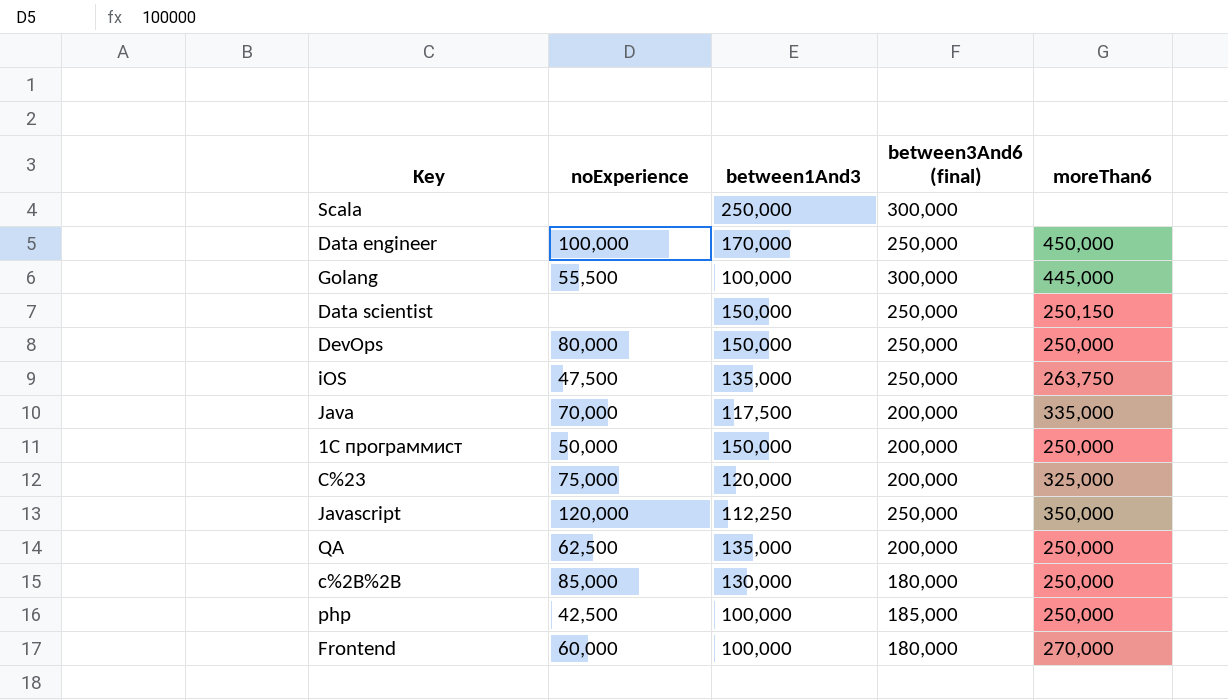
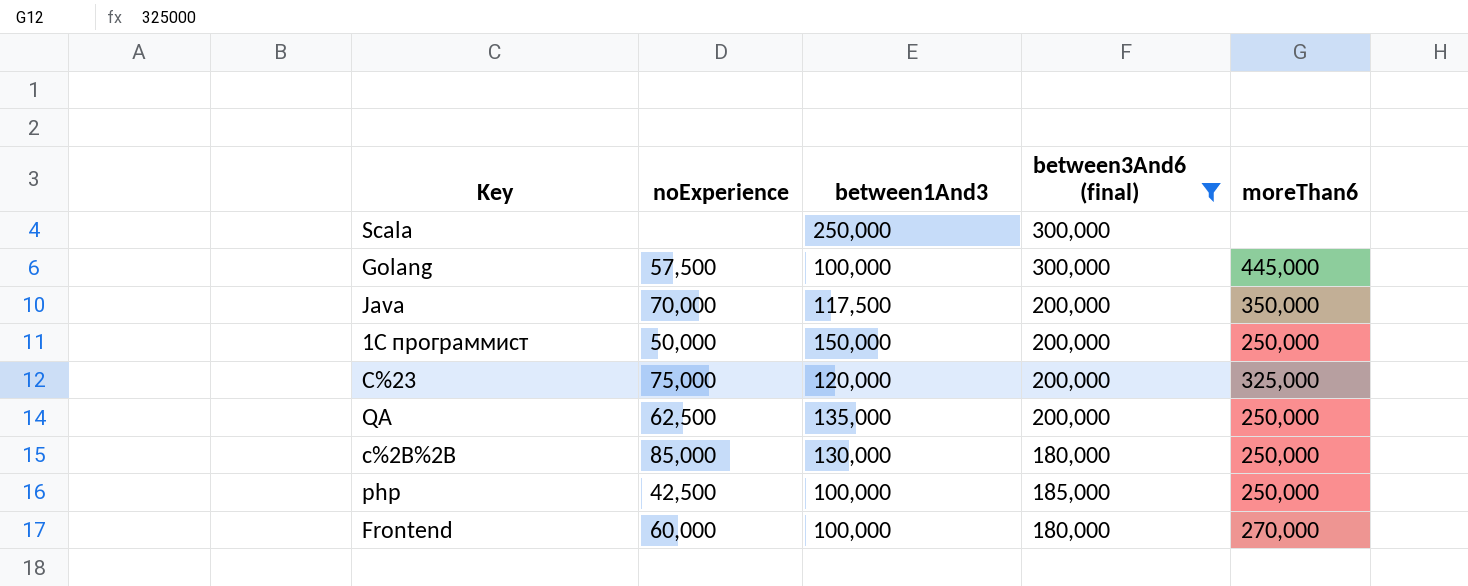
filter: none -> between3And6 (final) != 250,000
Golang | noExperience: 55,500 -> 57,500
Java | moreThan6: 335,000 -> 350,000

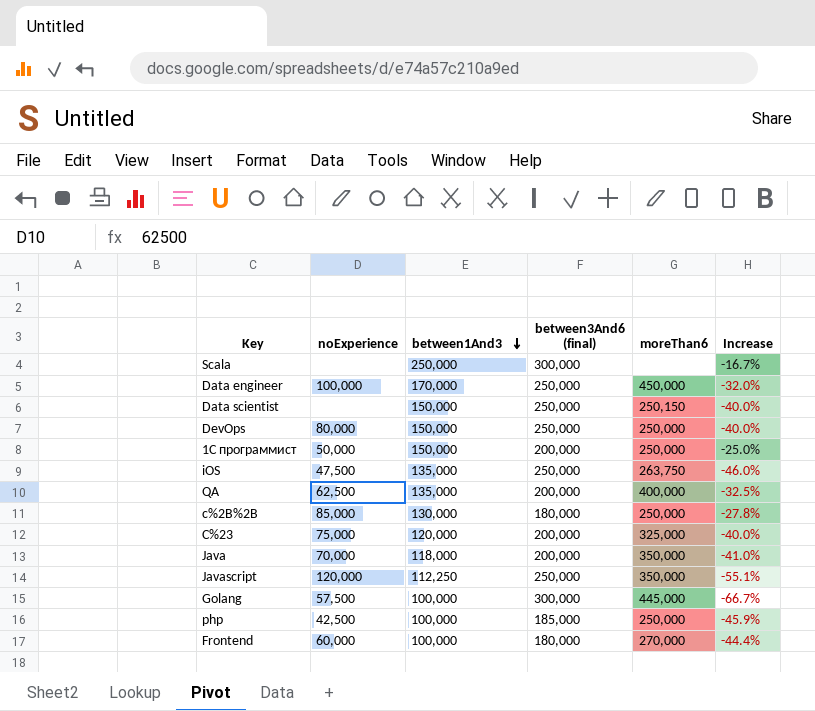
filter: between3And6 (final) != 250,000 -> none
row order: none -> between1And3 descending
column Increase | formula: none -> ([between1And3] - [between3And6 (final)]) / [between3And6 (final)]
QA | moreThan6: 250,000 -> 400,000
Java | between1And3: 117,500 -> 118,000

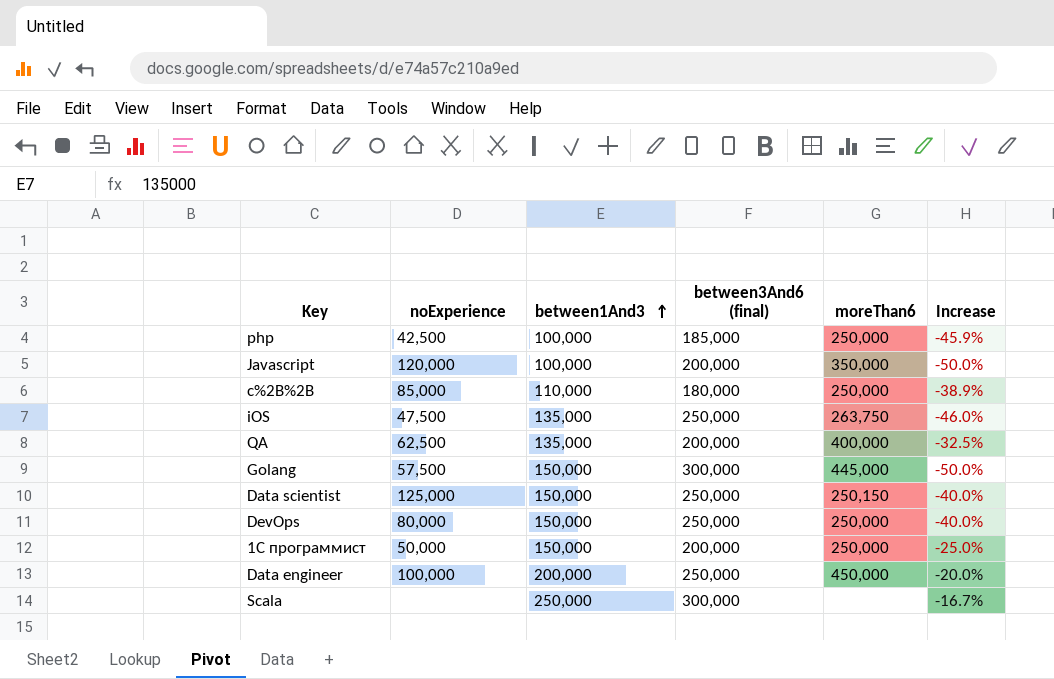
row order: between1And3 descending -> between1And3 ascending
row C%23: 75,000 | 120,000 | 200,000 | 325,000 | -40.0% -> none
row Java: 70,000 | 118,000 | 200,000 | 350,000 | -41.0% -> none
row Frontend: 60,000 | 100,000 | 180,000 | 270,000 | -44.4% -> none
Javascript | between1And3: 112,250 -> 100,000
Javascript | between3And6 (final): 250,000 -> 200,000
Javascript | Increase: -55.1% -> -50.0%
c%2B%2B | between1And3: 130,000 -> 110,000
c%2B%2B | Increase: -27.8% -> -38.9%
Golang | between1And3: 100,000 -> 150,000
Golang | Increase: -66.7% -> -50.0%
Data scientist | noExperience: none -> 125,000
Data engineer | between1And3: 170,000 -> 200,000
Data engineer | Increase: -32.0% -> -20.0%

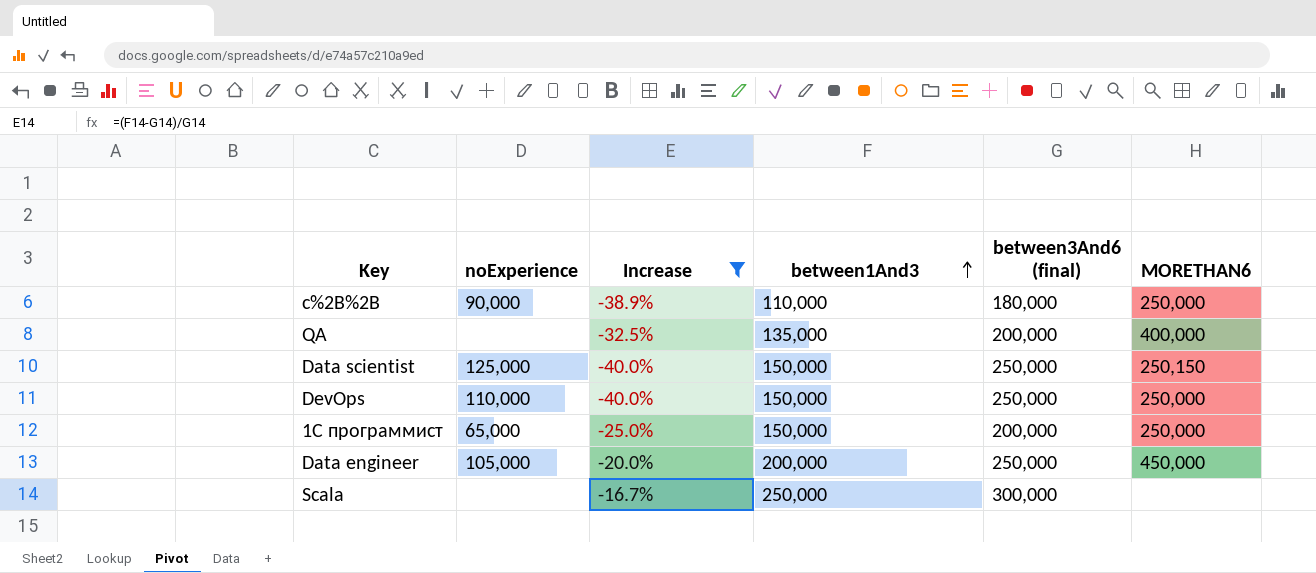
filter: none -> Increase >= -40.0%
column Increase | position: 6 -> 3
column name: moreThan6 -> MORETHAN6
c%2B%2B | noExperience: 85,000 -> 90,000
QA | noExperience: 62,500 -> none
DevOps | noExperience: 80,000 -> 110,000
1С программист | noExperience: 50,000 -> 65,000
Data engineer | noExperience: 100,000 -> 105,000

